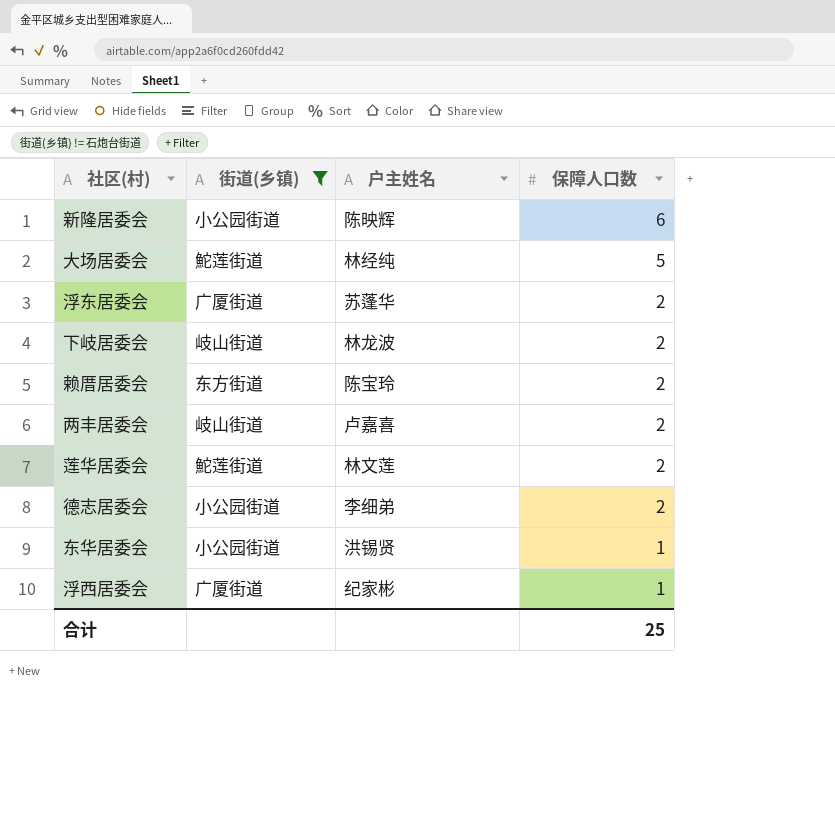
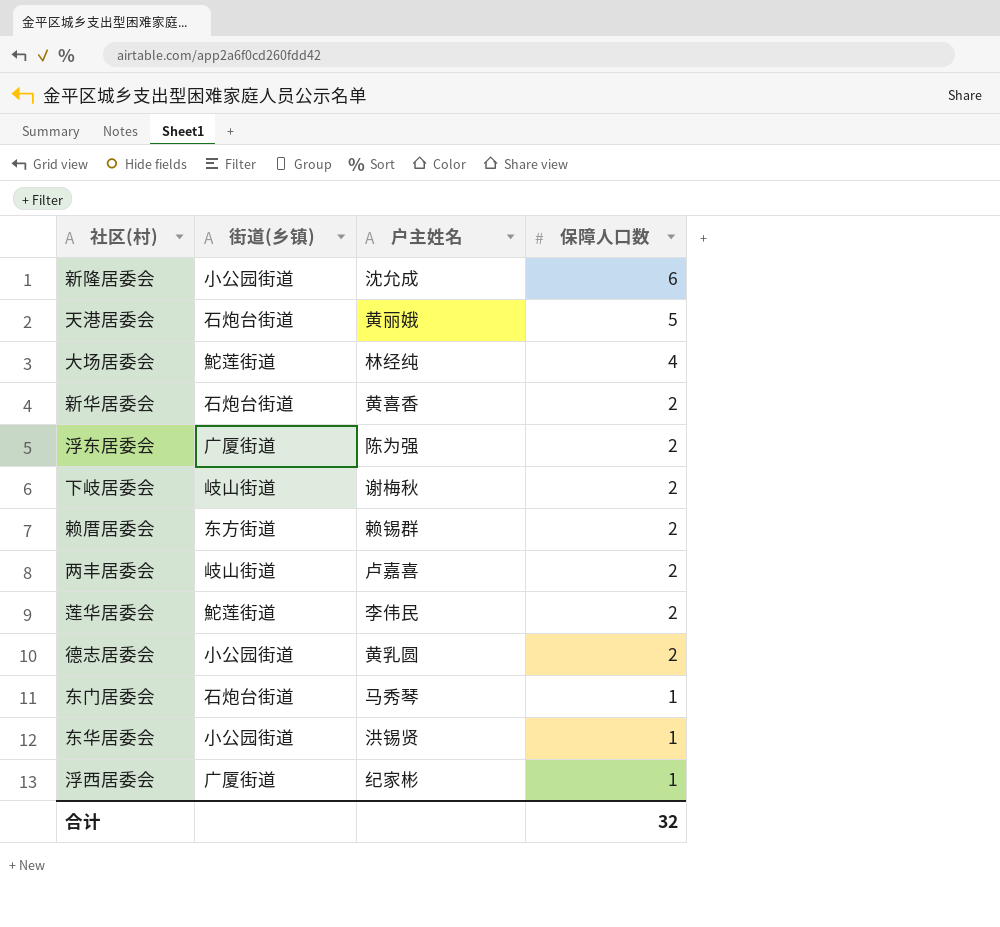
filter: 街道(乡镇) != 石炮台街道 -> none
新隆居委会 | 户主姓名: 陈映辉 -> 沈允成
大场居委会 | 保障人口数: 5 -> 4
浮东居委会 | 户主姓名: 苏蓬华 -> 陈为强
下岐居委会 | 户主姓名: 林龙波 -> 谢梅秋
赖厝居委会 | 户主姓名: 陈宝玲 -> 赖锡群
莲华居委会 | 户主姓名: 林文莲 -> 李伟民
德志居委会 | 户主姓名: 李细弟 -> 黄乳圆
合计 | 保障人口数: 25 -> 32

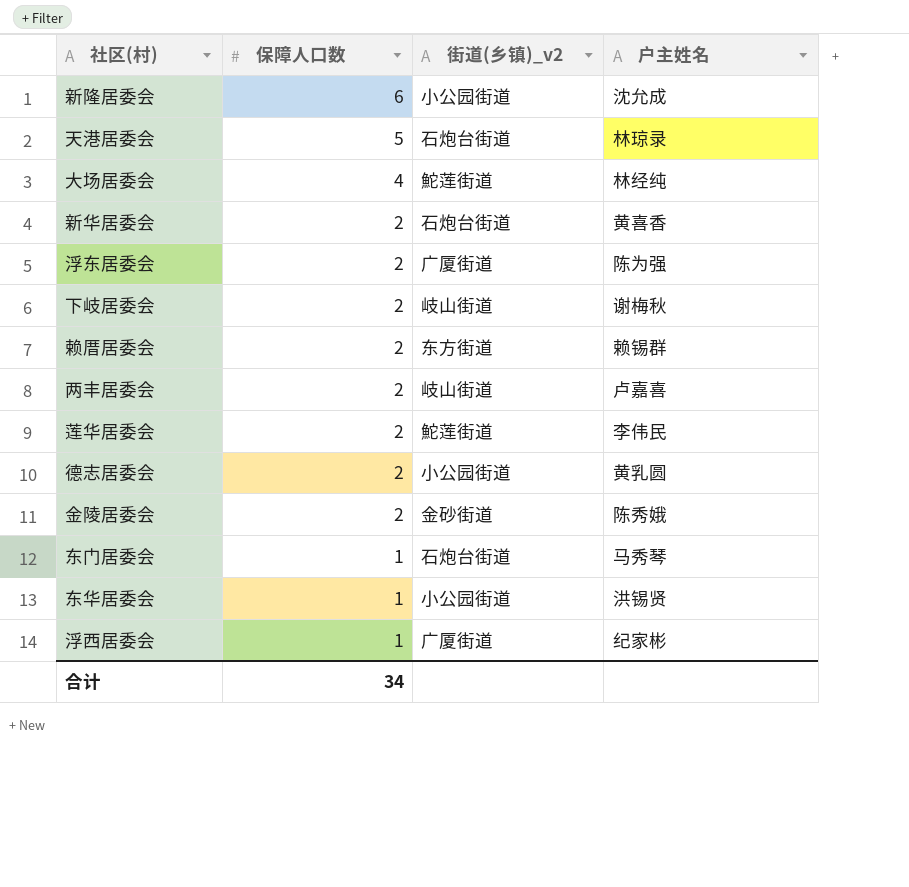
column 保障人口数 | position: 4 -> 2
column name: 街道(乡镇) -> 街道(乡镇)_v2
天港居委会 | 户主姓名: 黄丽娥 -> 林琼录
row 金陵居委会: none -> 2 | 金砂街道 | 陈秀娥
合计 | 保障人口数: 32 -> 34

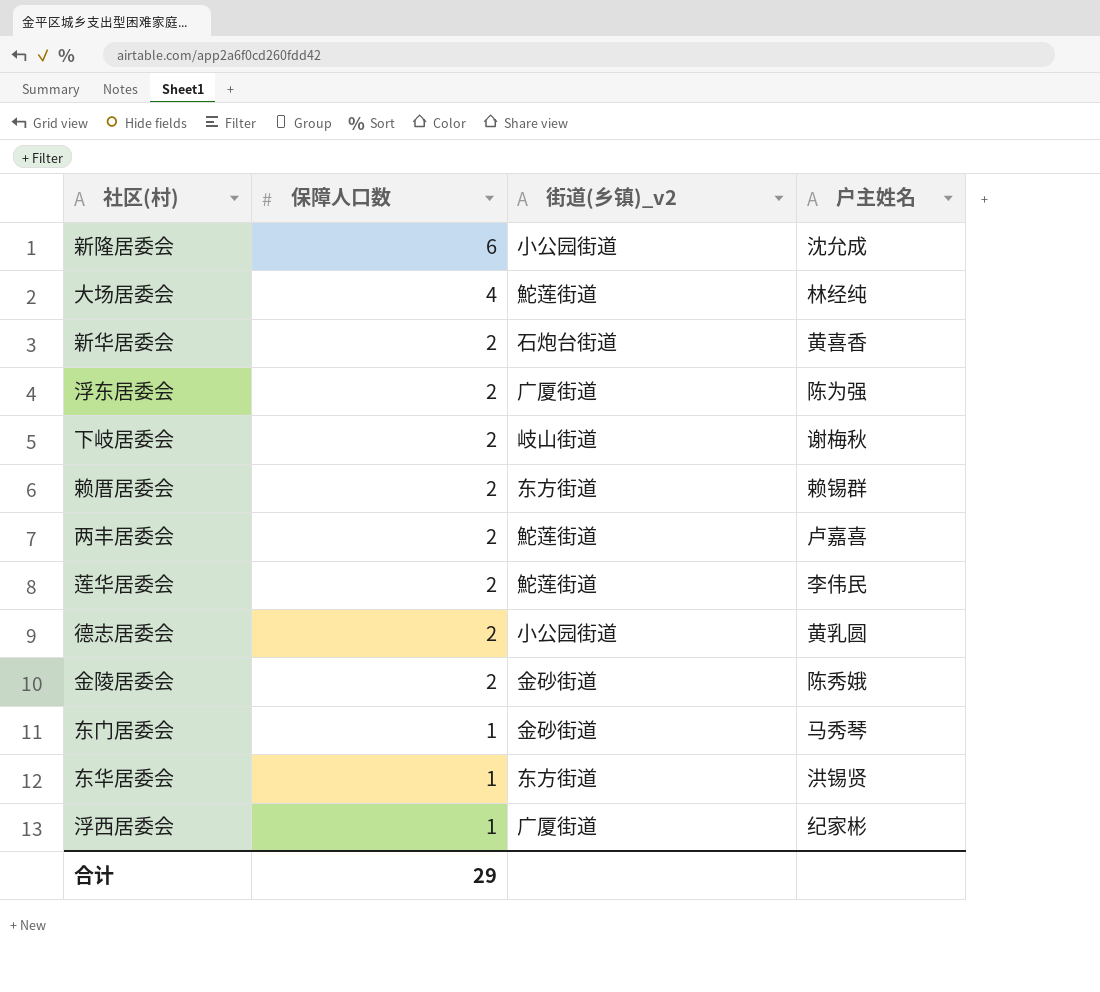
row 天港居委会: 5 | 石炮台街道 | 林琼录 -> none
两丰居委会 | 街道(乡镇)_v2: 岐山街道 -> 鮀莲街道
东门居委会 | 街道(乡镇)_v2: 石炮台街道 -> 金砂街道
东华居委会 | 街道(乡镇)_v2: 小公园街道 -> 东方街道
合计 | 保障人口数: 34 -> 29

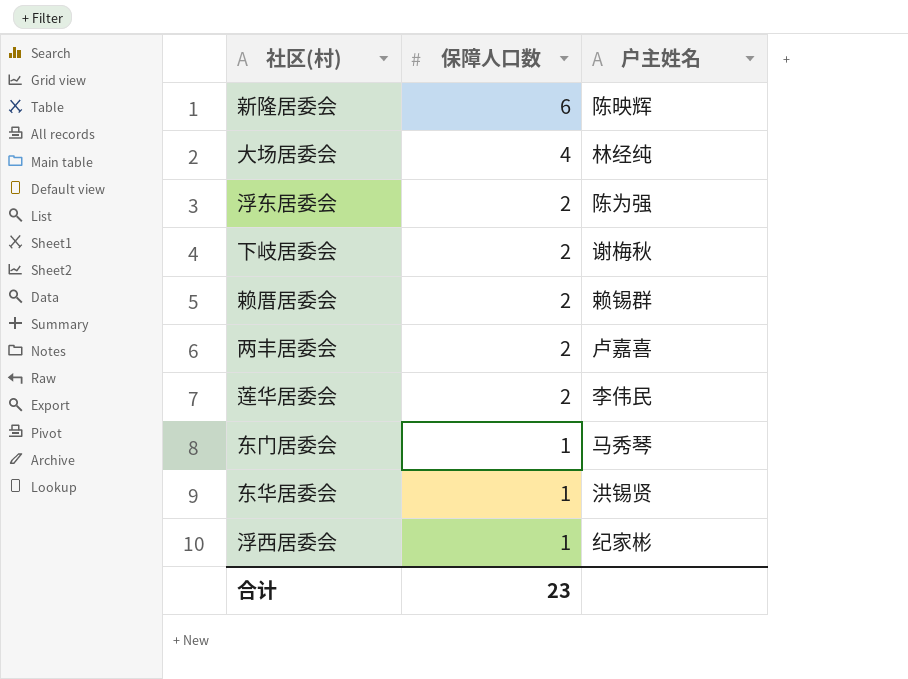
column 街道(乡镇)_v2 | position: 3 -> none
row 新华居委会: 2 | 石炮台街道 | 黄喜香 -> none
row 德志居委会: 2 | 小公园街道 | 黄乳圆 -> none
row 金陵居委会: 2 | 金砂街道 | 陈秀娥 -> none
新隆居委会 | 户主姓名: 沈允成 -> 陈映辉
合计 | 保障人口数: 29 -> 23

